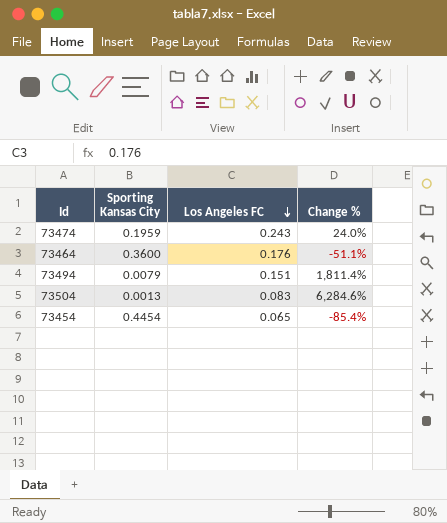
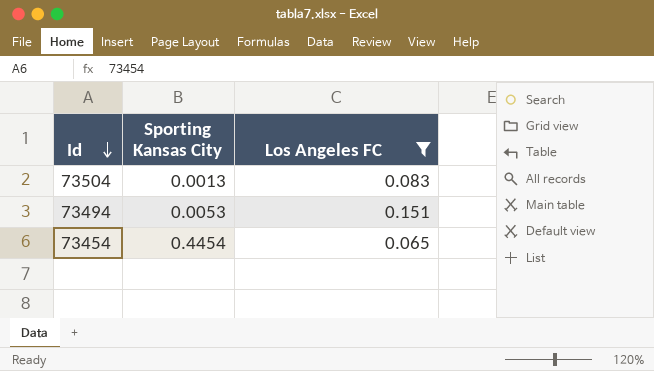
filter: none -> Los Angeles FC <= 0.151
row order: Los Angeles FC descending -> Id descending
column Change % | formula: ([Los Angeles FC] - [Sporting Kansas City]) / [Sporting Kansas City] -> none
73494 | Sporting Kansas City: 0.0079 -> 0.0053

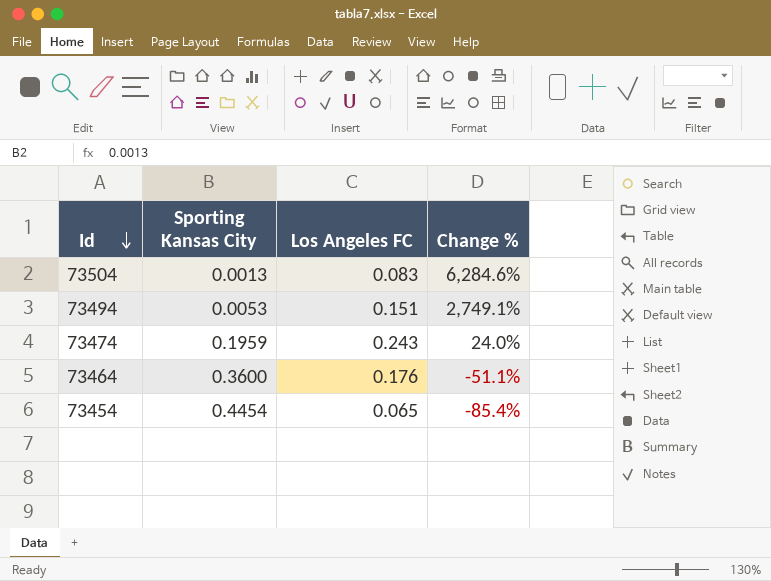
filter: Los Angeles FC <= 0.151 -> none
column Change % | formula: none -> ([Los Angeles FC] - [Sporting Kansas City]) / [Sporting Kansas City]

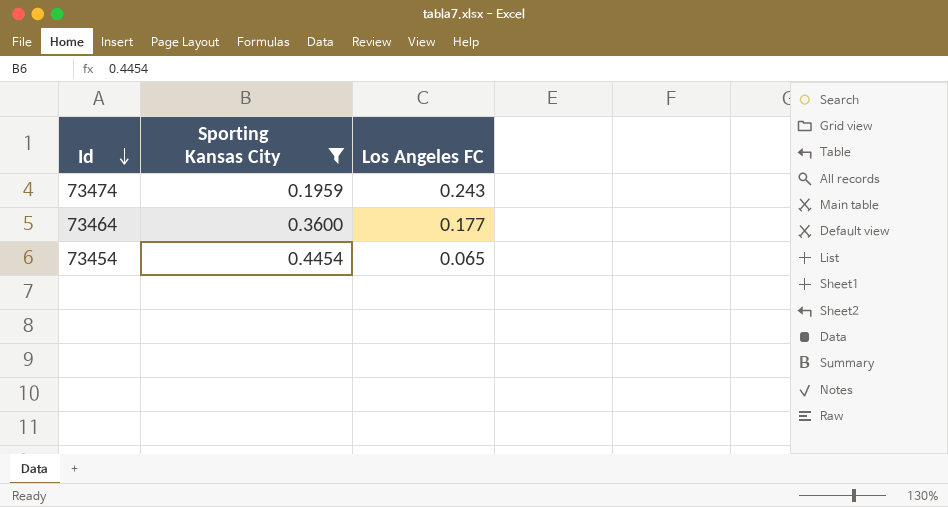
filter: none -> Sporting Kansas City >= 0.1959
column Change % | formula: ([Los Angeles FC] - [Sporting Kansas City]) / [Sporting Kansas City] -> none
73464 | Los Angeles FC: 0.176 -> 0.177

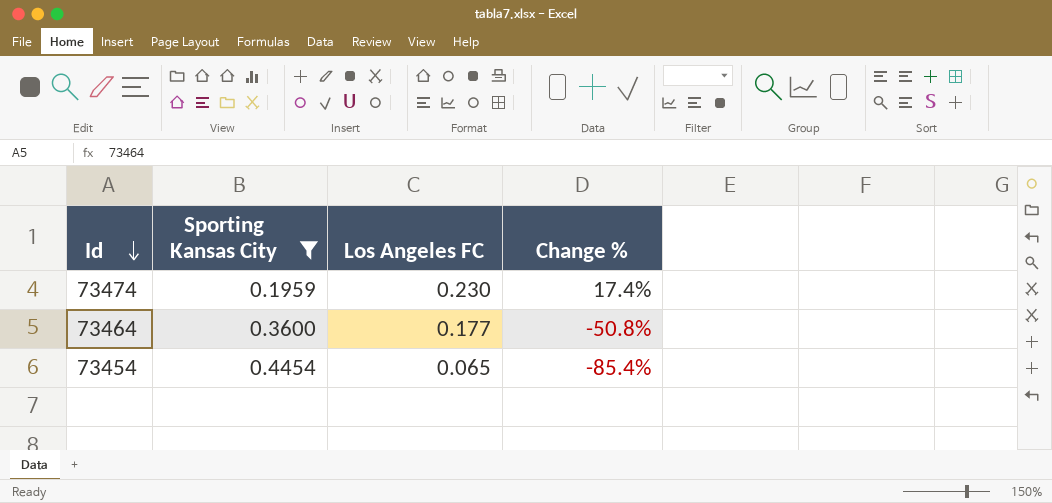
column Change % | formula: none -> ([Los Angeles FC] - [Sporting Kansas City]) / [Sporting Kansas City]
73474 | Los Angeles FC: 0.243 -> 0.230

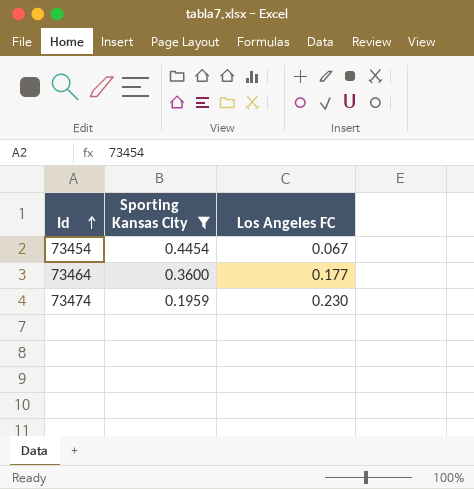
row order: Id descending -> Id ascending
column Change % | formula: ([Los Angeles FC] - [Sporting Kansas City]) / [Sporting Kansas City] -> none
73454 | Los Angeles FC: 0.065 -> 0.067

